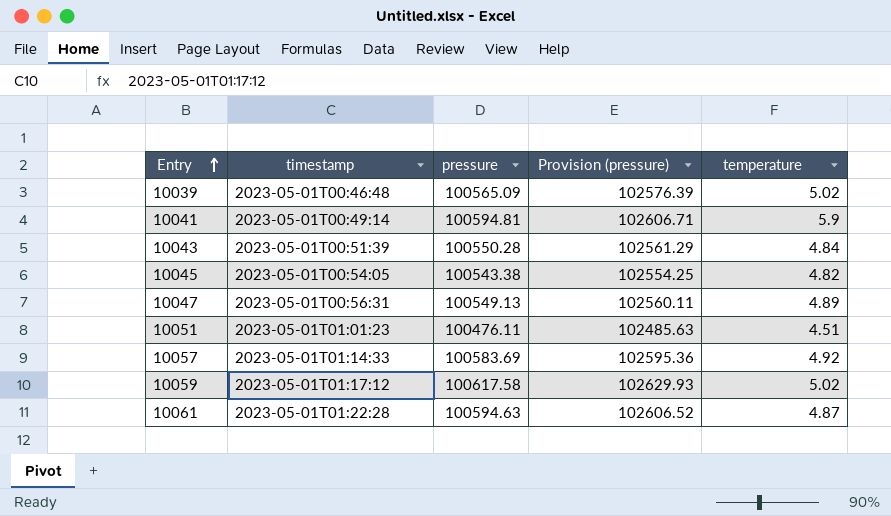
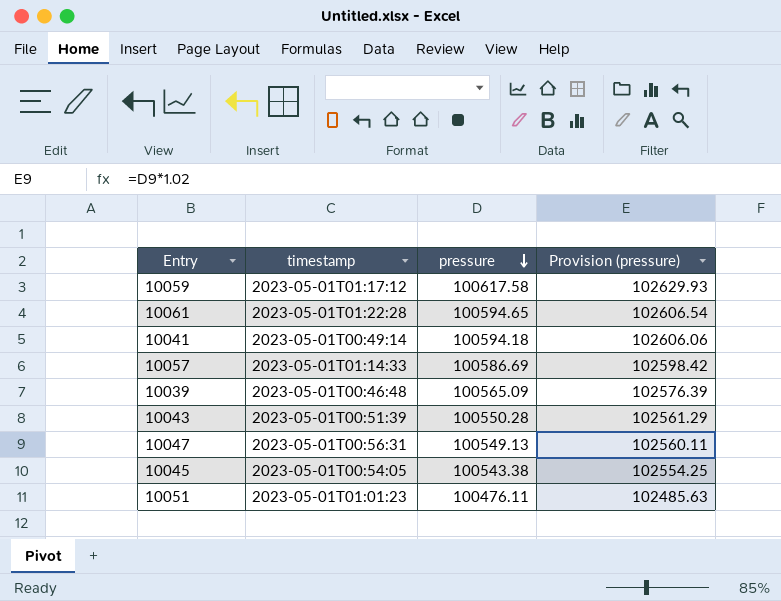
row order: Entry ascending -> pressure descending
column temperature | position: 5 -> none
10061 | pressure: 100594.63 -> 100594.65
10061 | Provision (pressure): 102606.52 -> 102606.54
10041 | pressure: 100594.81 -> 100594.18
10041 | Provision (pressure): 102606.71 -> 102606.06
10057 | pressure: 100583.69 -> 100586.69
10057 | Provision (pressure): 102595.36 -> 102598.42

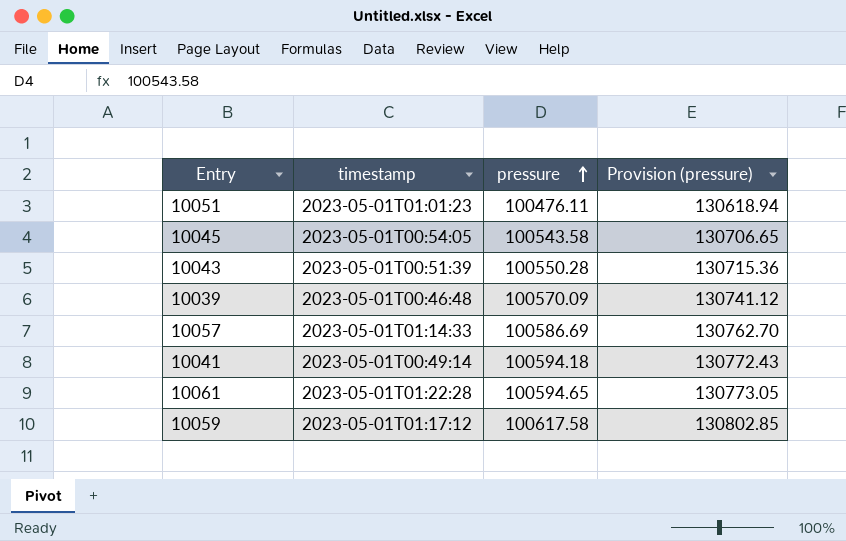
row order: pressure descending -> pressure ascending
column Provision (pressure) | formula: [pressure] * 1.02 -> [pressure] * 1.3
row 10047: 2023-05-01T00:56:31 | 100549.13 | 102560.11 -> none
10045 | pressure: 100543.38 -> 100543.58
10039 | pressure: 100565.09 -> 100570.09

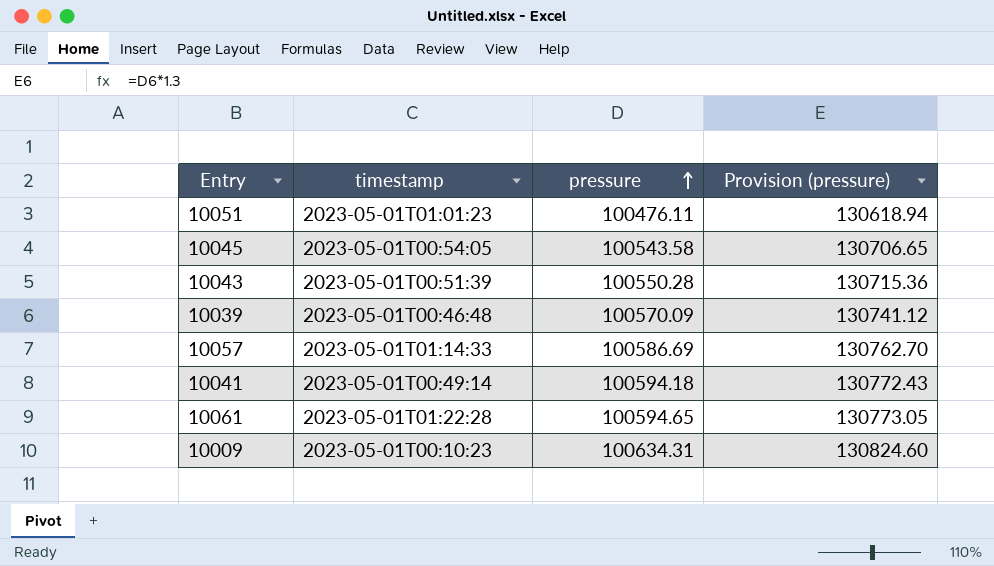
row 10059: 2023-05-01T01:17:12 | 100617.58 | 130802.85 -> none
row 10009: none -> 2023-05-01T00:10:23 | 100634.31 | 130824.60

